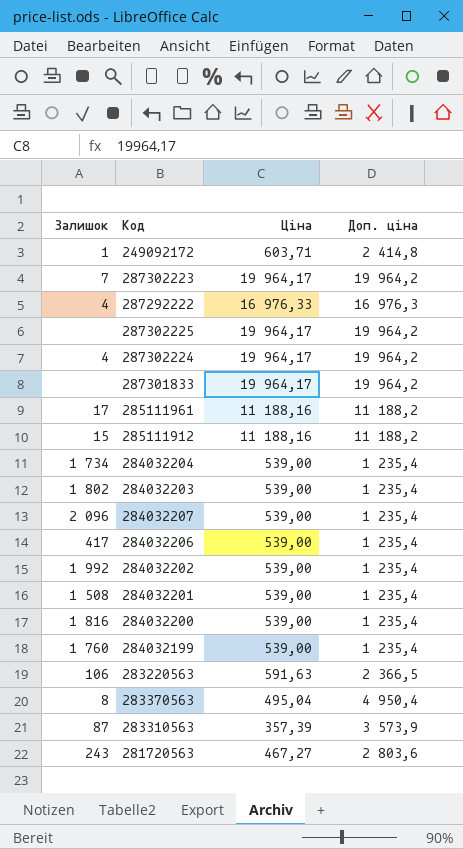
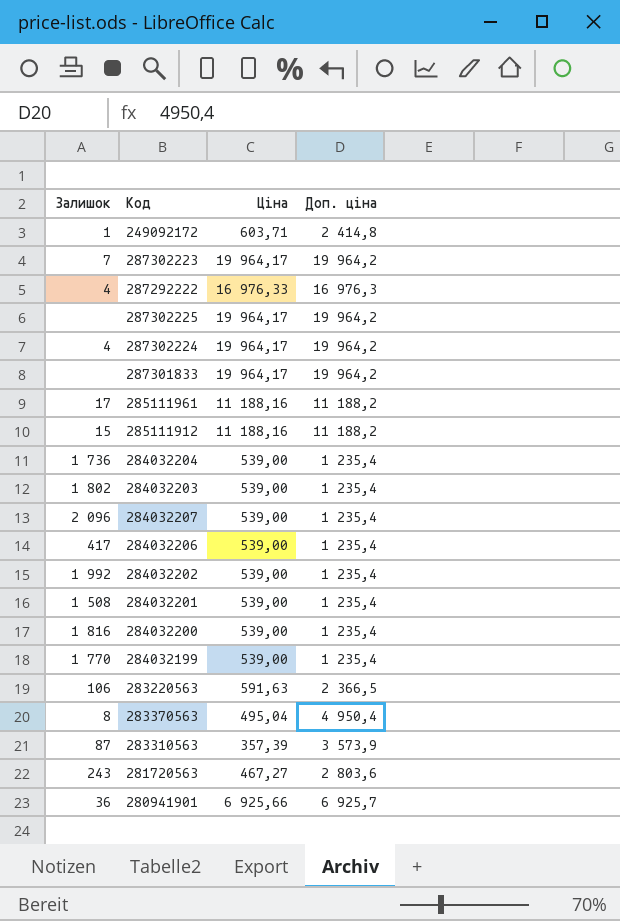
284032204 | Залишок: 1 734 -> 1 736
284032199 | Залишок: 1 760 -> 1 770
row 280941901: none -> 36 | 6 925,66 | 6 925,7

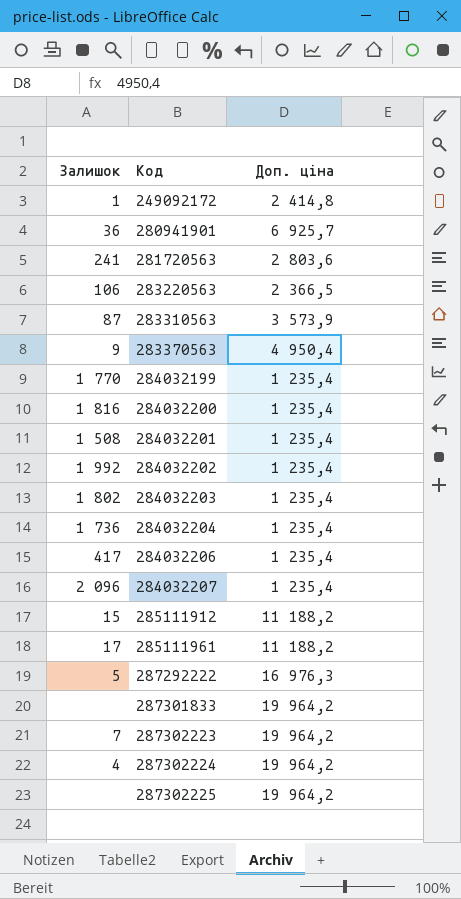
row order: none -> Код ascending
column Ціна | position: 3 -> none
281720563 | Залишок: 243 -> 241
283370563 | Залишок: 8 -> 9
287292222 | Залишок: 4 -> 5

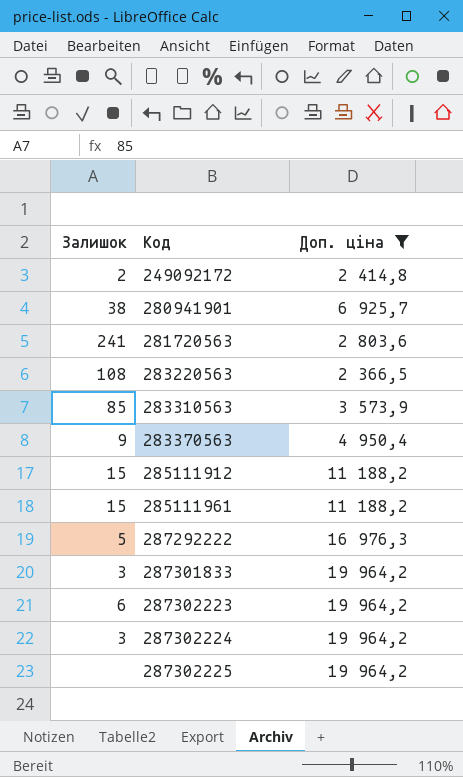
filter: none -> Доп. ціна != 1 235,4
249092172 | Залишок: 1 -> 2
280941901 | Залишок: 36 -> 38
283220563 | Залишок: 106 -> 108
283310563 | Залишок: 87 -> 85
285111961 | Залишок: 17 -> 15
287301833 | Залишок: none -> 3
287302223 | Залишок: 7 -> 6
287302224 | Залишок: 4 -> 3

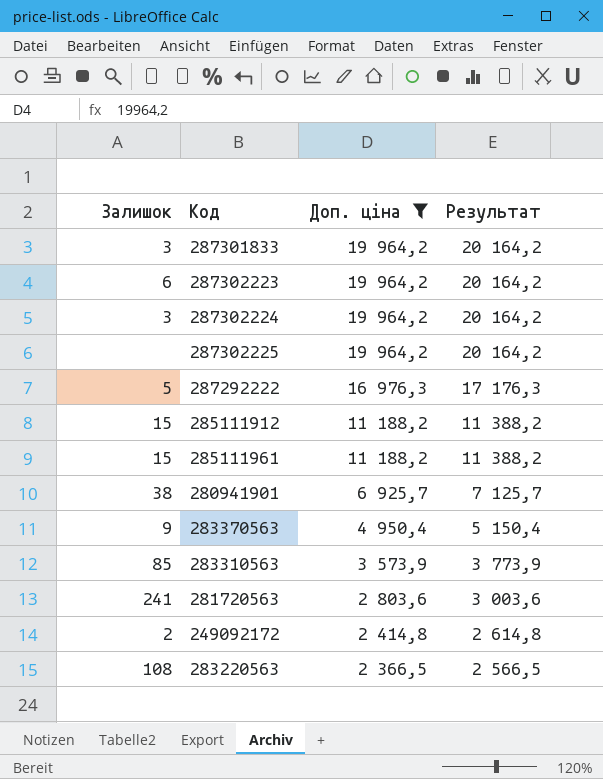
row order: Код ascending -> Доп. ціна descending
column Результат | formula: none -> [Доп. ціна] + 200

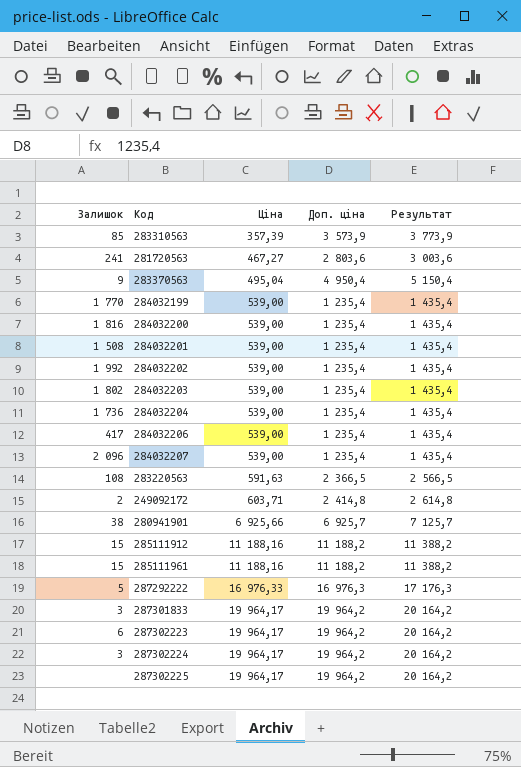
filter: Доп. ціна != 1 235,4 -> none
row order: Доп. ціна descending -> Ціна ascending
column Ціна | position: none -> 3

